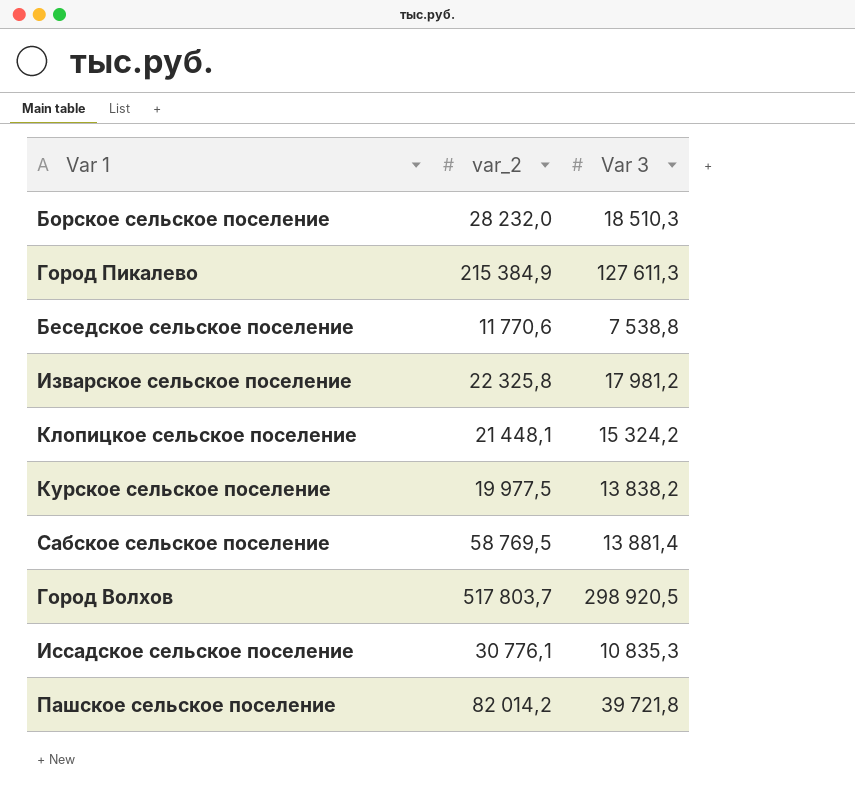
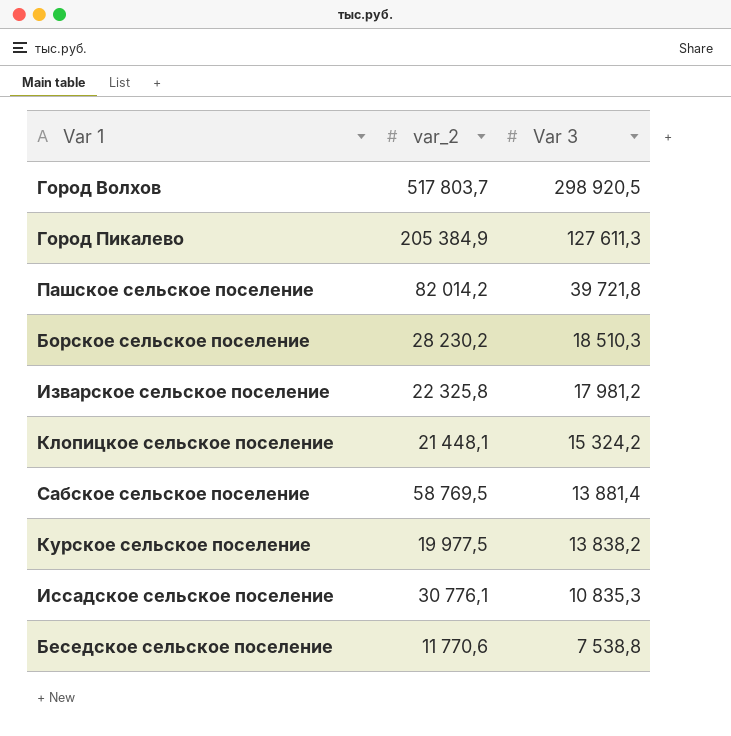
row order: none -> Var 3 descending
Город Пикалево | var_2: 215 384,9 -> 205 384,9
Борское сельское поселение | var_2: 28 232,0 -> 28 230,2

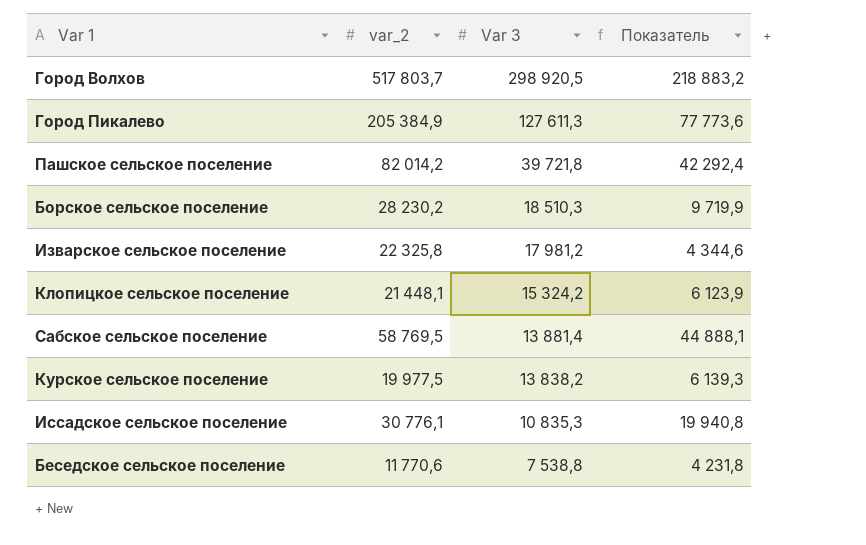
column Показатель | formula: none -> [var_2] - [Var 3]

